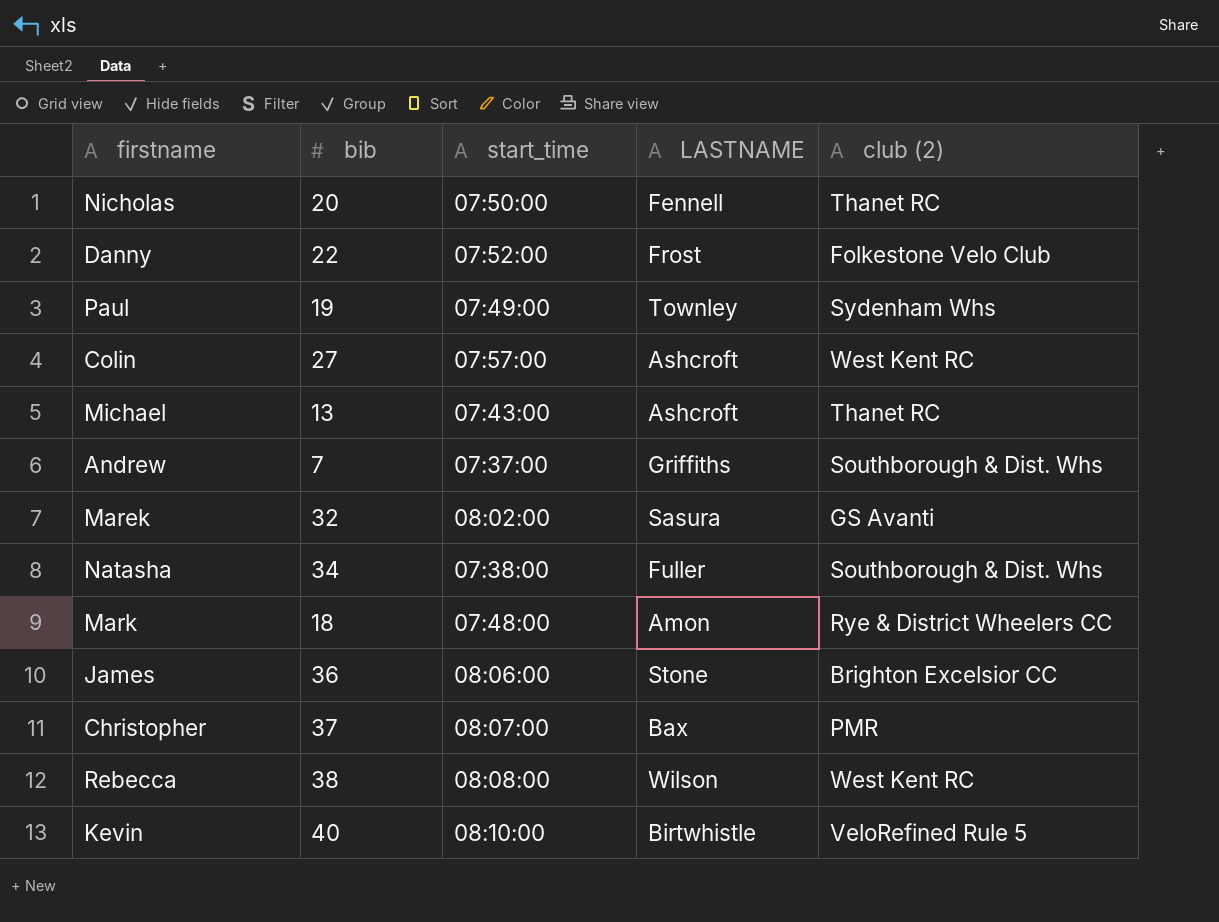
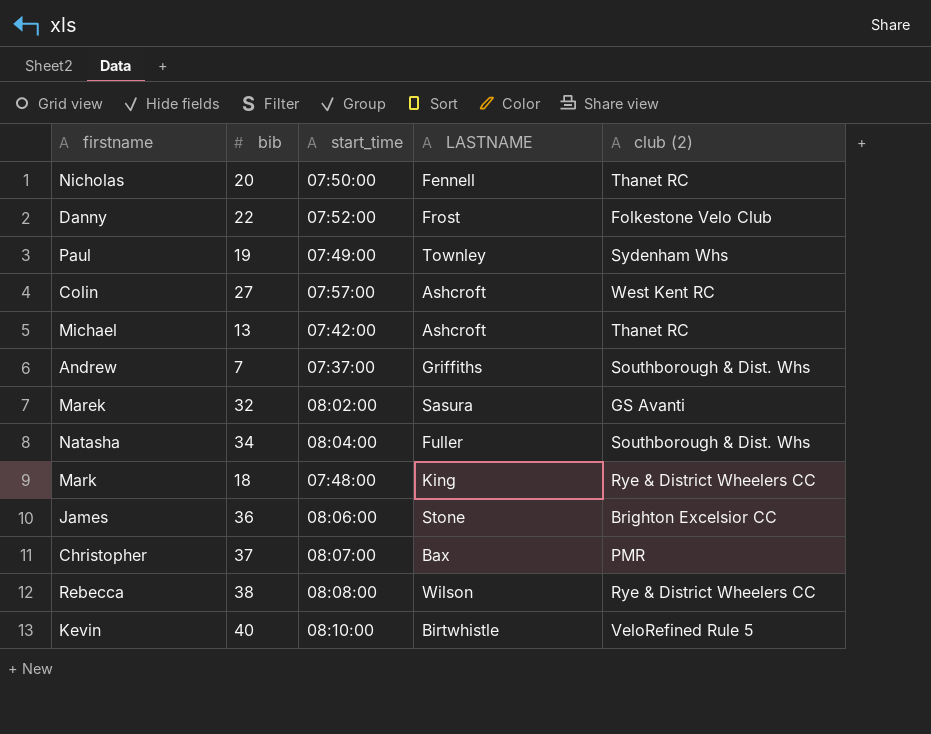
Michael | start_time: 07:43:00 -> 07:42:00
Natasha | start_time: 07:38:00 -> 08:04:00
Mark | LASTNAME: Amon -> King
Rebecca | club (2): West Kent RC -> Rye & District Wheelers CC

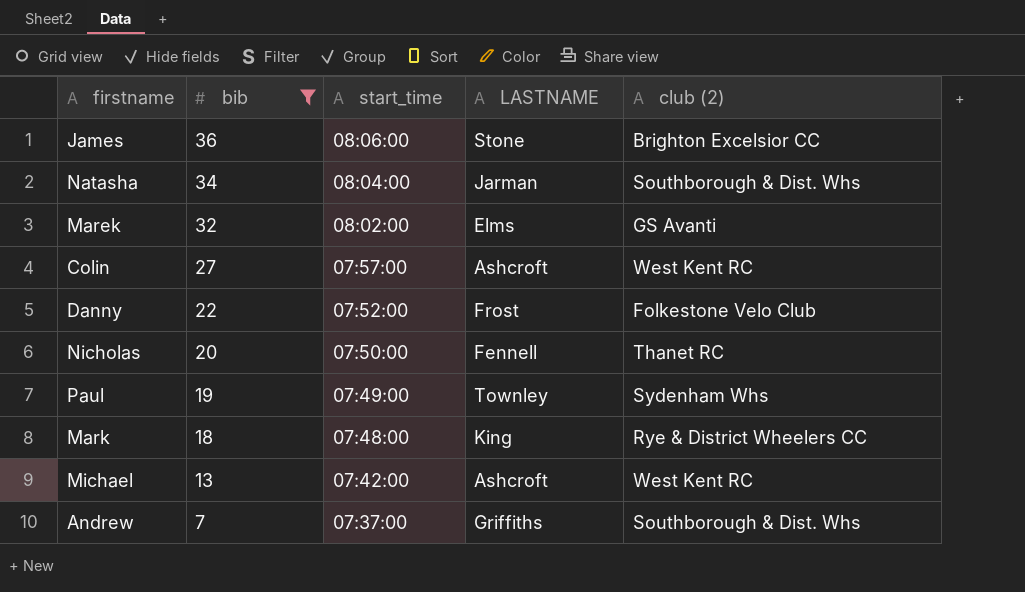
filter: none -> bib <= 36
row order: none -> bib descending
Natasha | LASTNAME: Fuller -> Jarman
Marek | LASTNAME: Sasura -> Elms
Michael | club (2): Thanet RC -> West Kent RC

